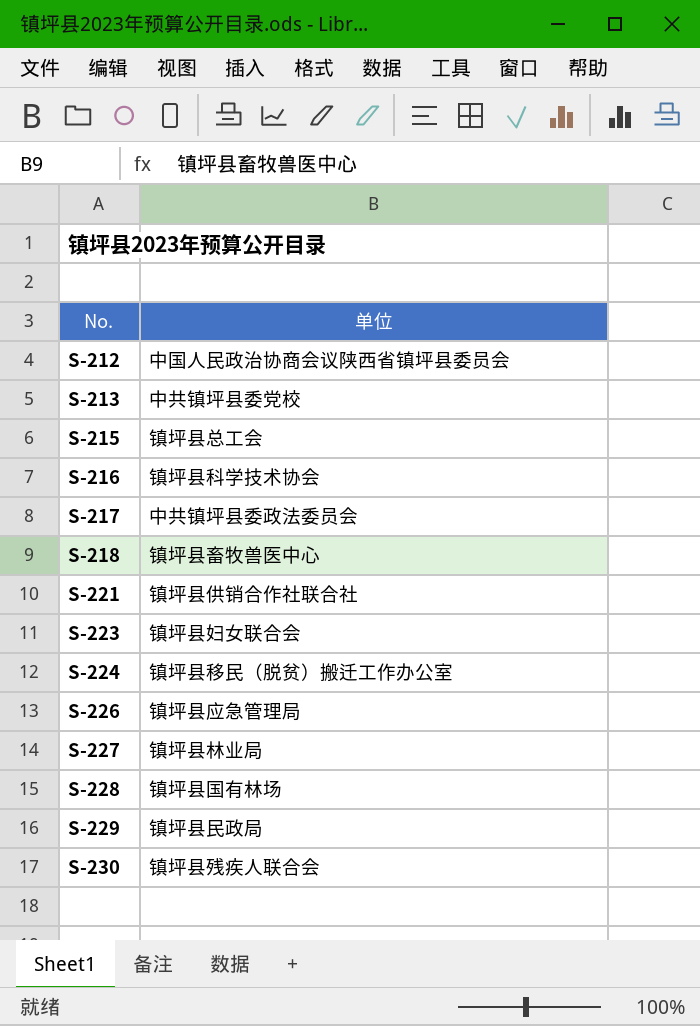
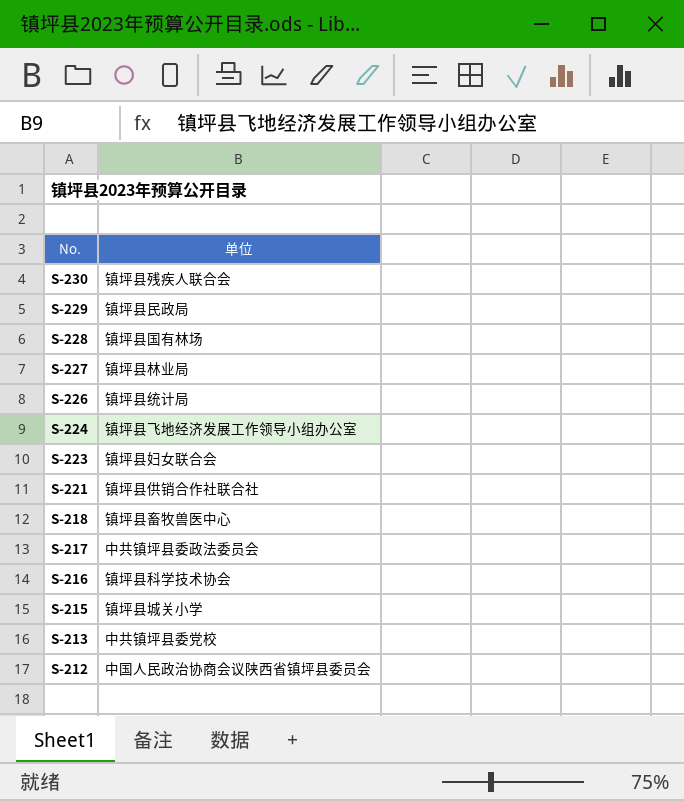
row order: No. ascending -> No. descending
S-226 | 单位: 镇坪县应急管理局 -> 镇坪县统计局
S-224 | 单位: 镇坪县移民（脱贫）搬迁工作办公室 -> 镇坪县飞地经济发展工作领导小组办公室
S-215 | 单位: 镇坪县总工会 -> 镇坪县城关小学

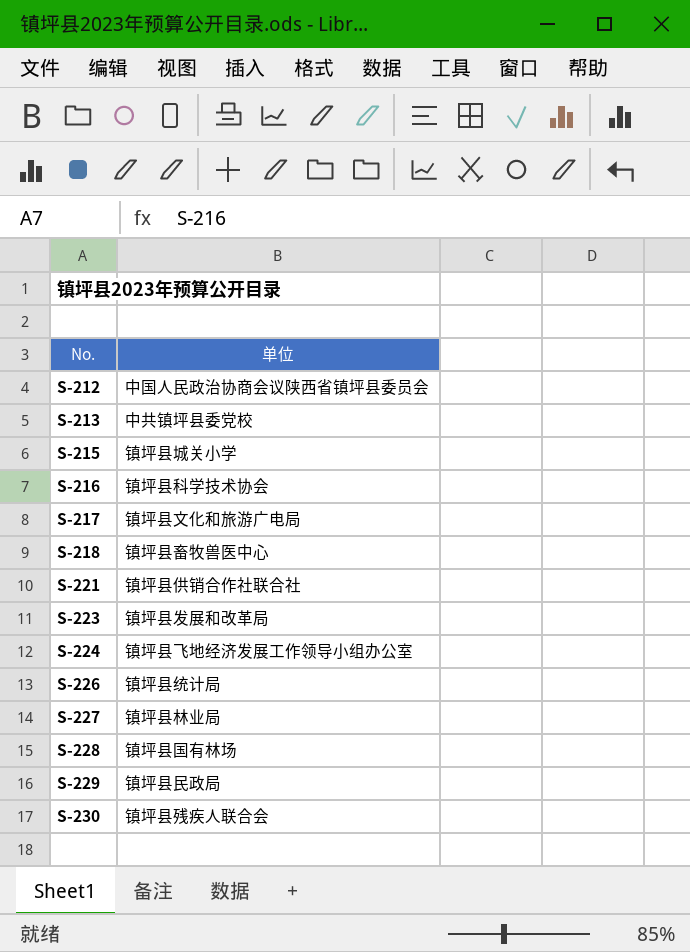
row order: No. descending -> No. ascending
S-217 | 单位: 中共镇坪县委政法委员会 -> 镇坪县文化和旅游广电局
S-223 | 单位: 镇坪县妇女联合会 -> 镇坪县发展和改革局

